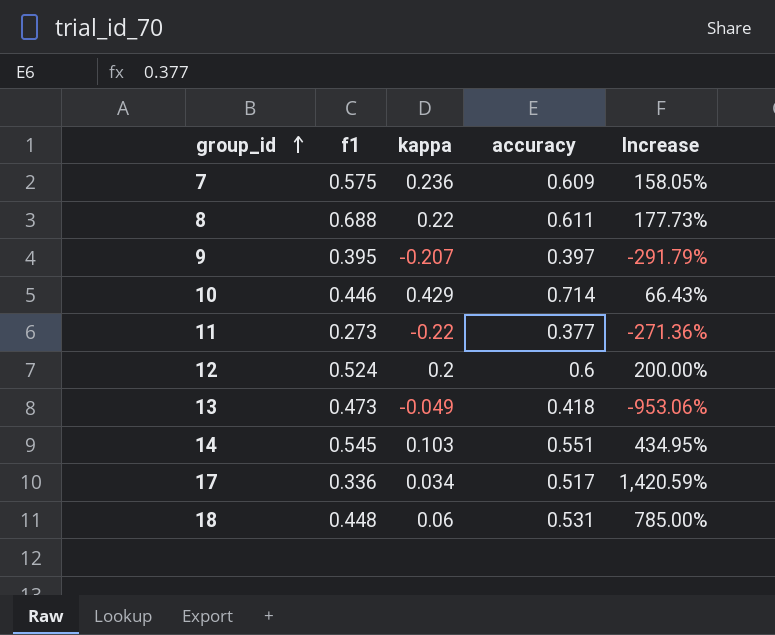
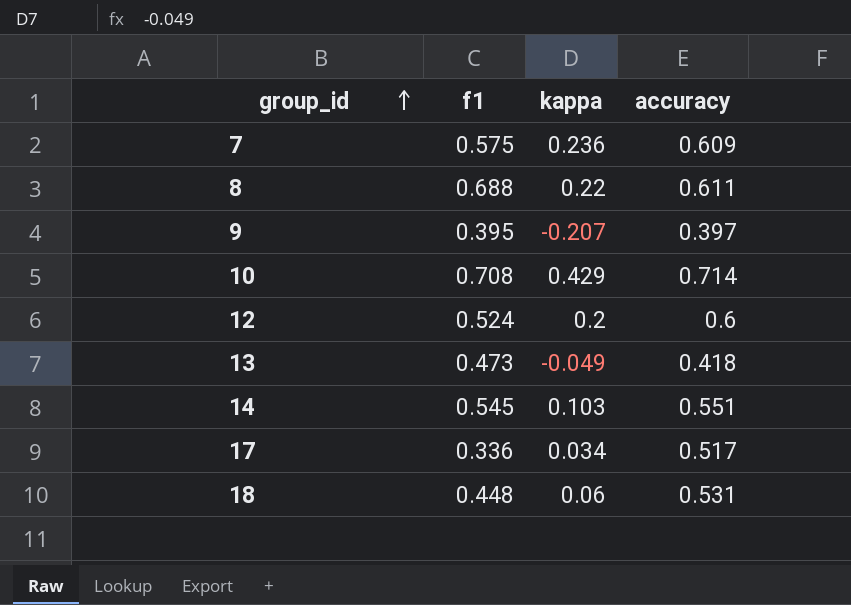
column Increase | formula: ([accuracy] - [kappa]) / [kappa] -> none
row 11: 0.273 | -0.22 | 0.377 | -271.36% -> none
10 | f1: 0.446 -> 0.708

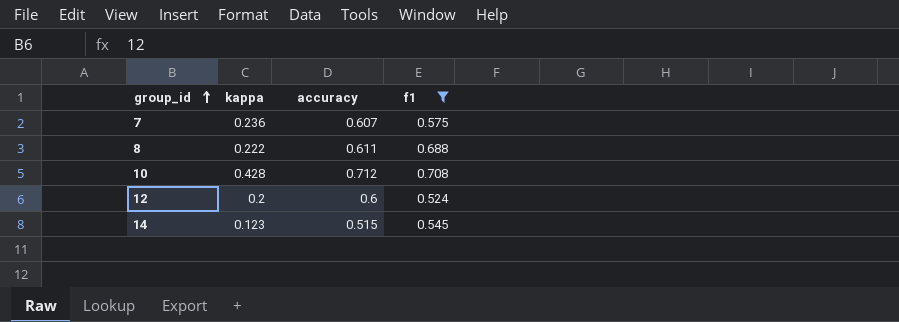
filter: none -> f1 >= 0.524
column f1 | position: 2 -> 4
7 | accuracy: 0.609 -> 0.607
8 | kappa: 0.22 -> 0.222
10 | kappa: 0.429 -> 0.428
10 | accuracy: 0.714 -> 0.712
14 | kappa: 0.103 -> 0.123
14 | accuracy: 0.551 -> 0.515

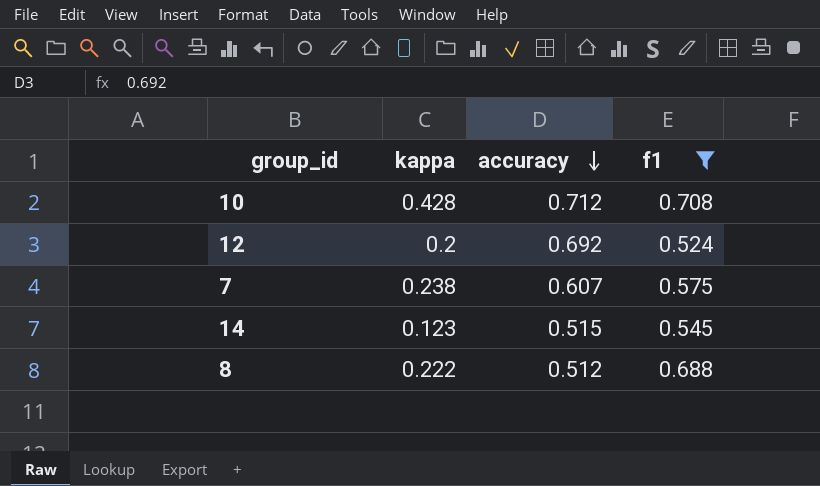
row order: group_id ascending -> accuracy descending
12 | accuracy: 0.6 -> 0.692
7 | kappa: 0.236 -> 0.238
8 | accuracy: 0.611 -> 0.512

